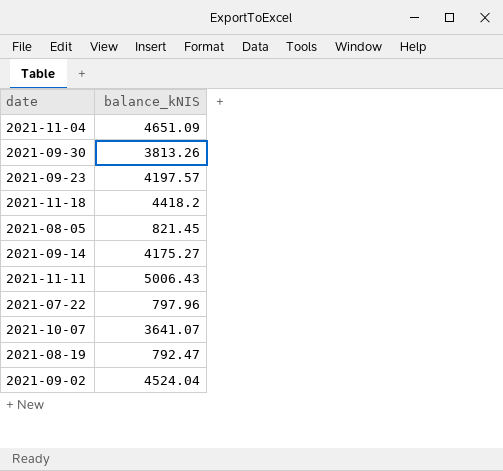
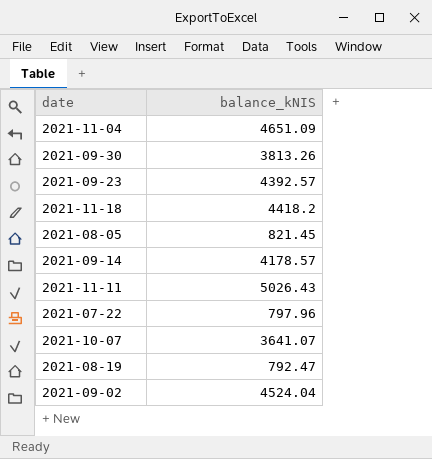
2021-09-23 | balance_kNIS: 4197.57 -> 4392.57
2021-09-14 | balance_kNIS: 4175.27 -> 4178.57
2021-11-11 | balance_kNIS: 5006.43 -> 5026.43

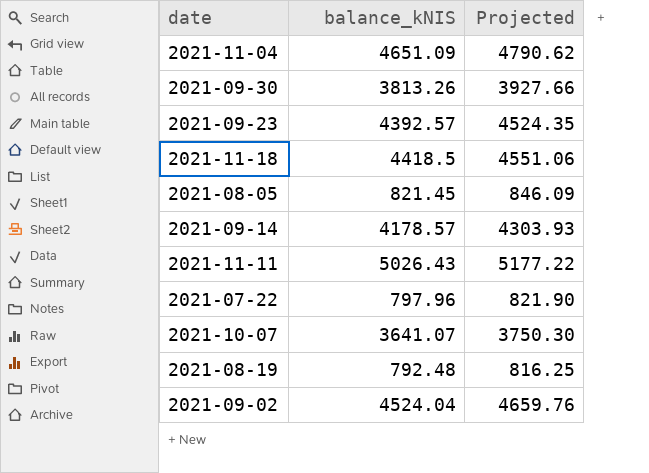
column Projected | formula: none -> [balance_kNIS] * 1.03
2021-11-18 | balance_kNIS: 4418.2 -> 4418.5
2021-08-19 | balance_kNIS: 792.47 -> 792.48

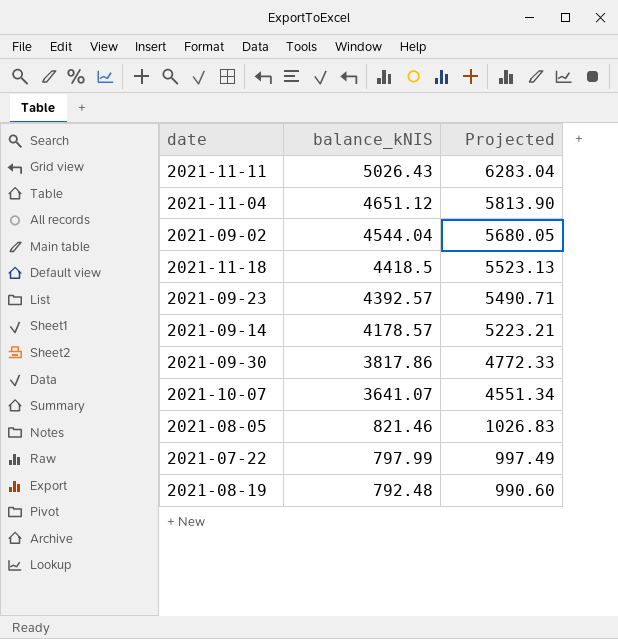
row order: none -> balance_kNIS descending
column Projected | formula: [balance_kNIS] * 1.03 -> [balance_kNIS] * 1.25
2021-11-04 | balance_kNIS: 4651.09 -> 4651.12
2021-09-02 | balance_kNIS: 4524.04 -> 4544.04
2021-09-30 | balance_kNIS: 3813.26 -> 3817.86
2021-08-05 | balance_kNIS: 821.45 -> 821.46
2021-07-22 | balance_kNIS: 797.96 -> 797.99

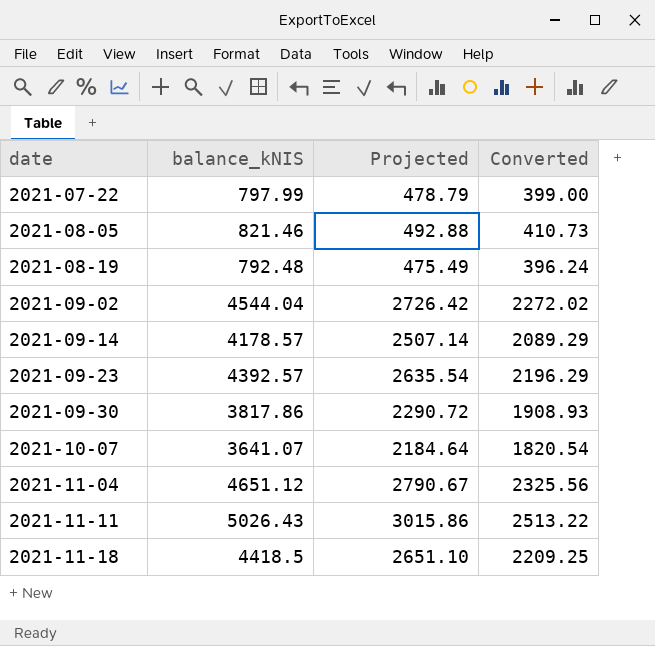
row order: balance_kNIS descending -> date ascending
column Projected | formula: [balance_kNIS] * 1.25 -> [balance_kNIS] * 0.6
column Converted | formula: none -> [balance_kNIS] * 0.5

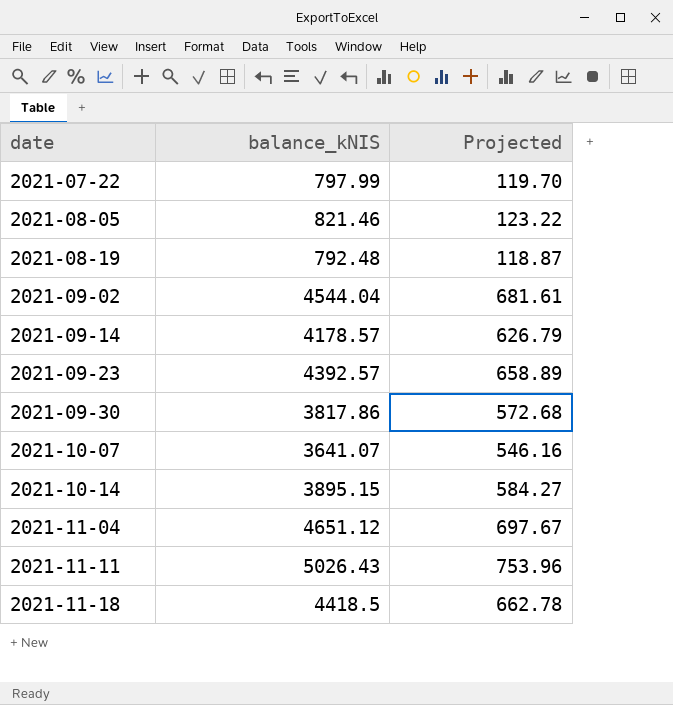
column Converted | formula: [balance_kNIS] * 0.5 -> none
column Projected | formula: [balance_kNIS] * 0.6 -> [balance_kNIS] * 0.15
row 2021-10-14: none -> 3895.15 | 584.27

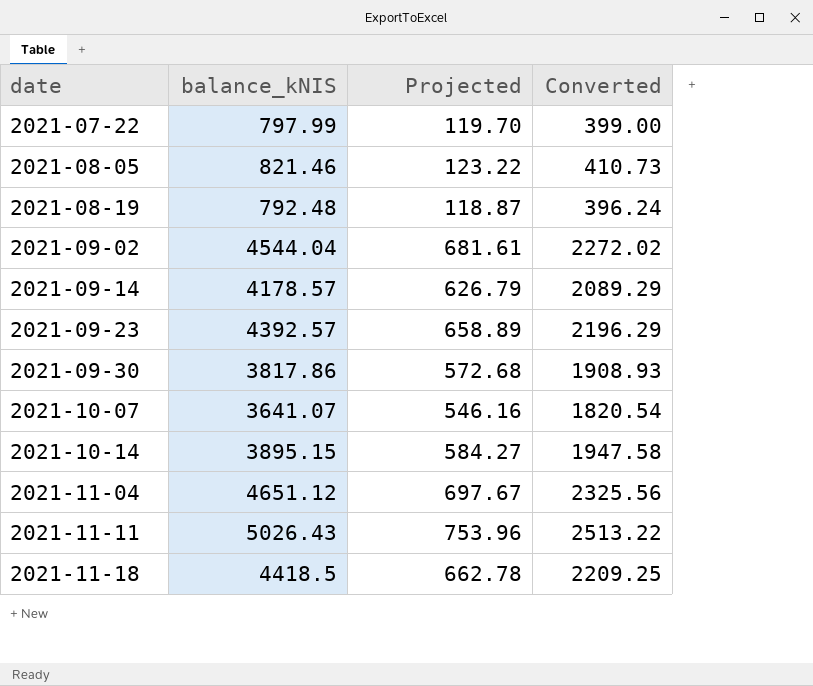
column Converted | formula: none -> [balance_kNIS] * 0.5

